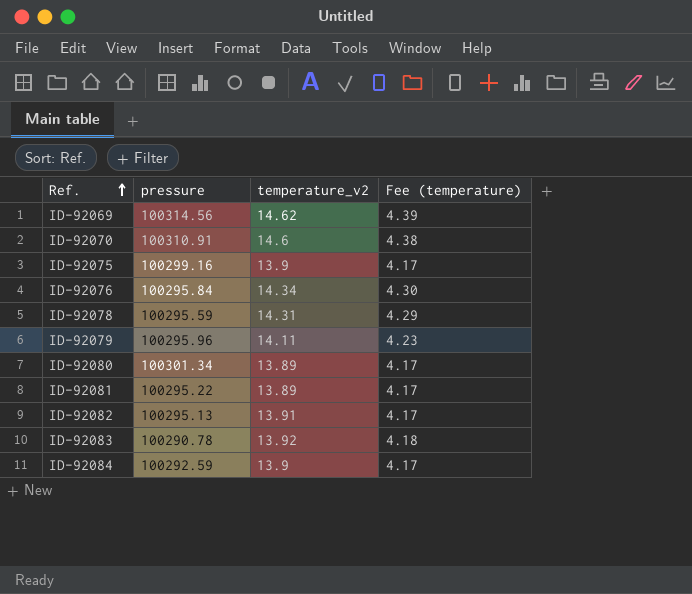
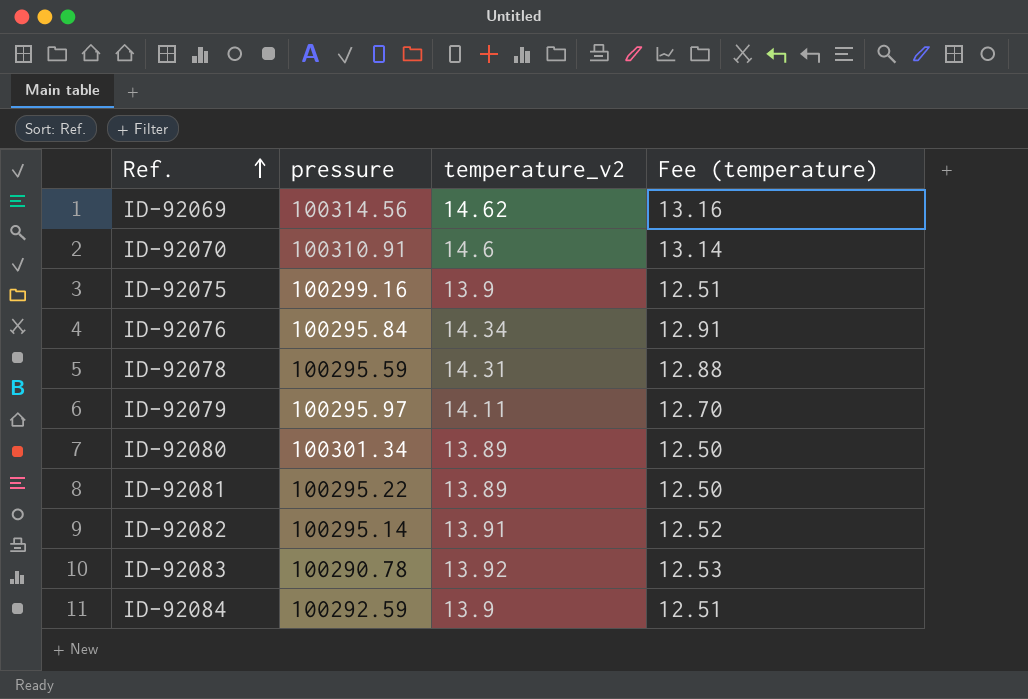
column Fee (temperature) | formula: [temperature_v2] * 0.3 -> [temperature_v2] * 0.9
ID-92079 | pressure: 100295.96 -> 100295.97
ID-92082 | pressure: 100295.13 -> 100295.14

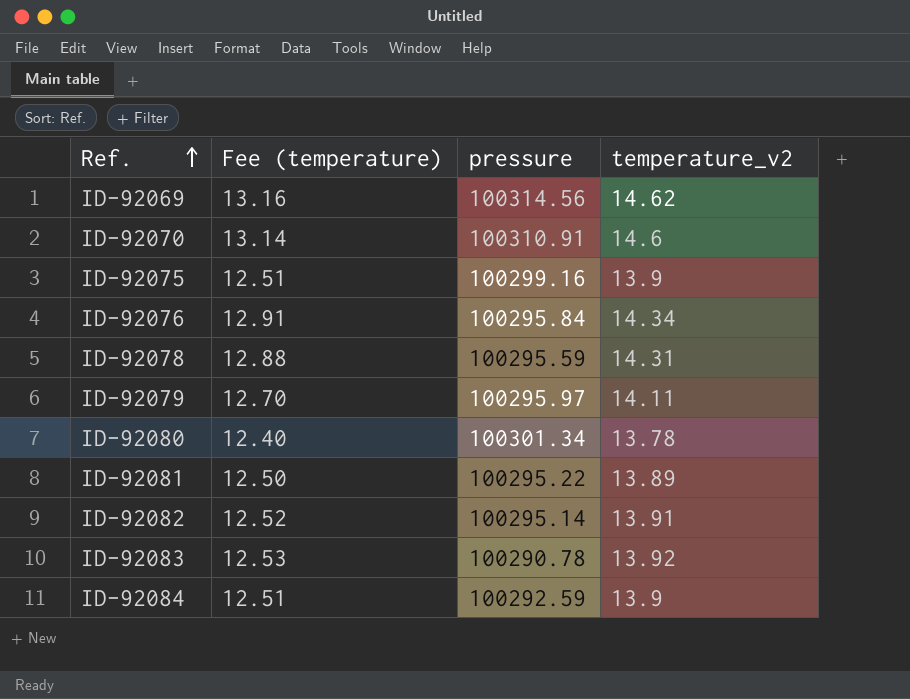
column Fee (temperature) | position: 4 -> 2
ID-92080 | Fee (temperature): 12.50 -> 12.40
ID-92080 | temperature_v2: 13.89 -> 13.78

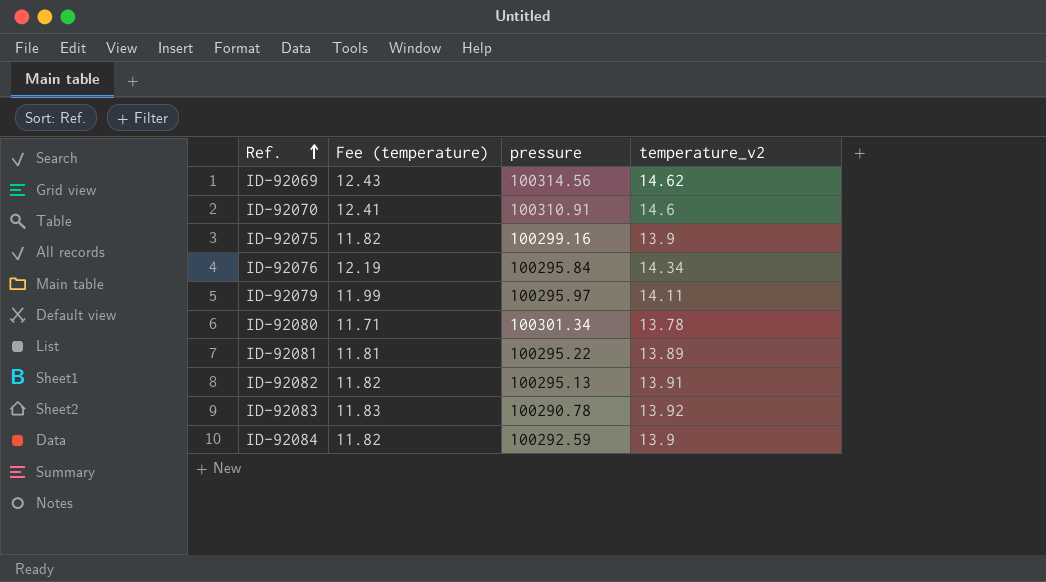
column Fee (temperature) | formula: [temperature_v2] * 0.9 -> [temperature_v2] * 0.85
row ID-92078: 12.88 | 100295.59 | 14.31 -> none
ID-92082 | pressure: 100295.14 -> 100295.13

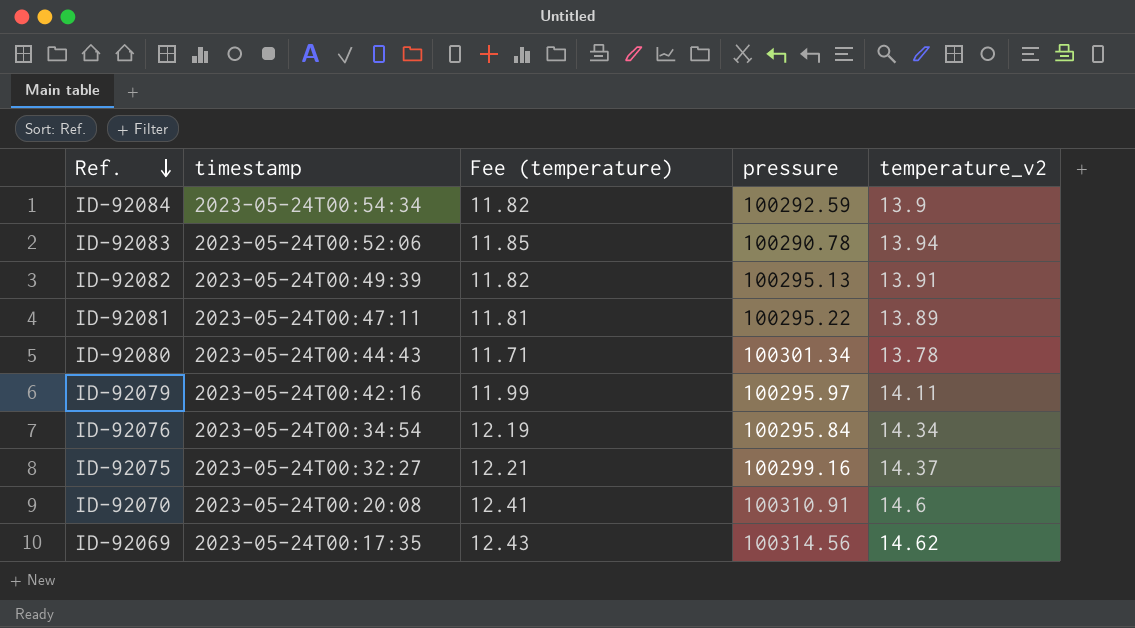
row order: Ref. ascending -> Ref. descending
column timestamp | position: none -> 2
ID-92083 | Fee (temperature): 11.83 -> 11.85
ID-92083 | temperature_v2: 13.92 -> 13.94
ID-92075 | Fee (temperature): 11.82 -> 12.21
ID-92075 | temperature_v2: 13.9 -> 14.37

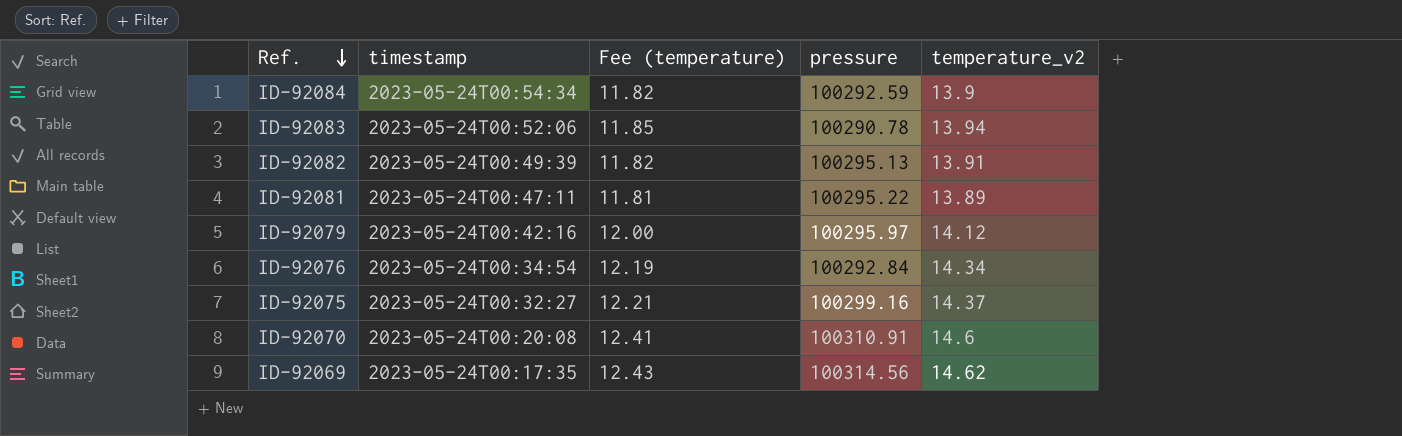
row ID-92080: 2023-05-24T00:44:43 | 11.71 | 100301.34 | 13.78 -> none
ID-92079 | Fee (temperature): 11.99 -> 12.00
ID-92079 | temperature_v2: 14.11 -> 14.12
ID-92076 | pressure: 100295.84 -> 100292.84

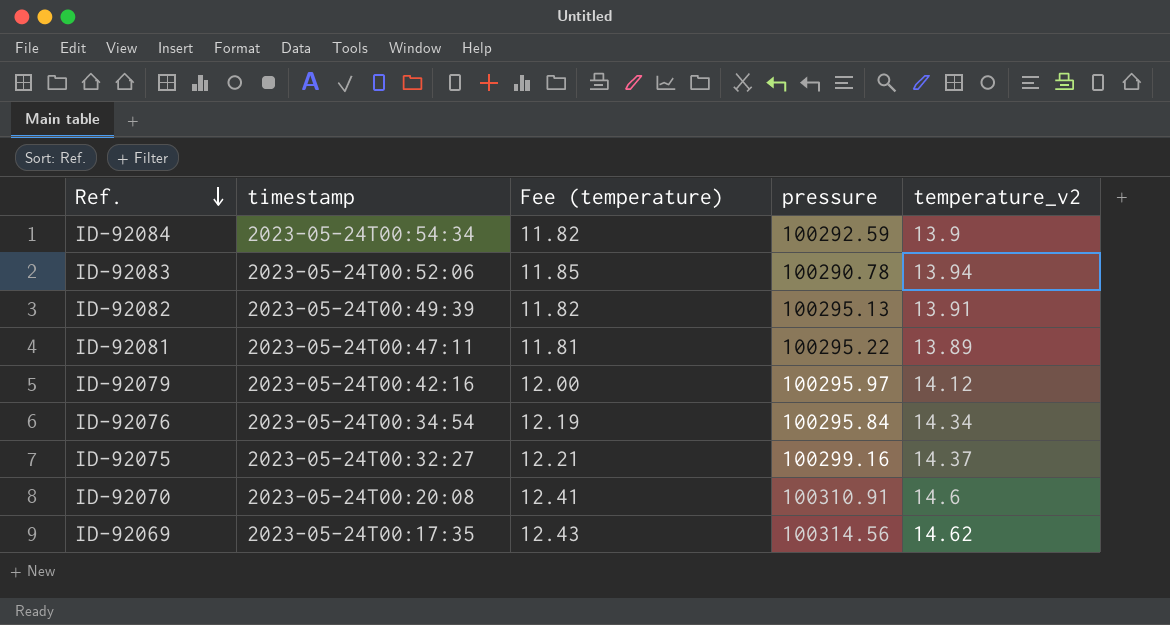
ID-92076 | pressure: 100292.84 -> 100295.84

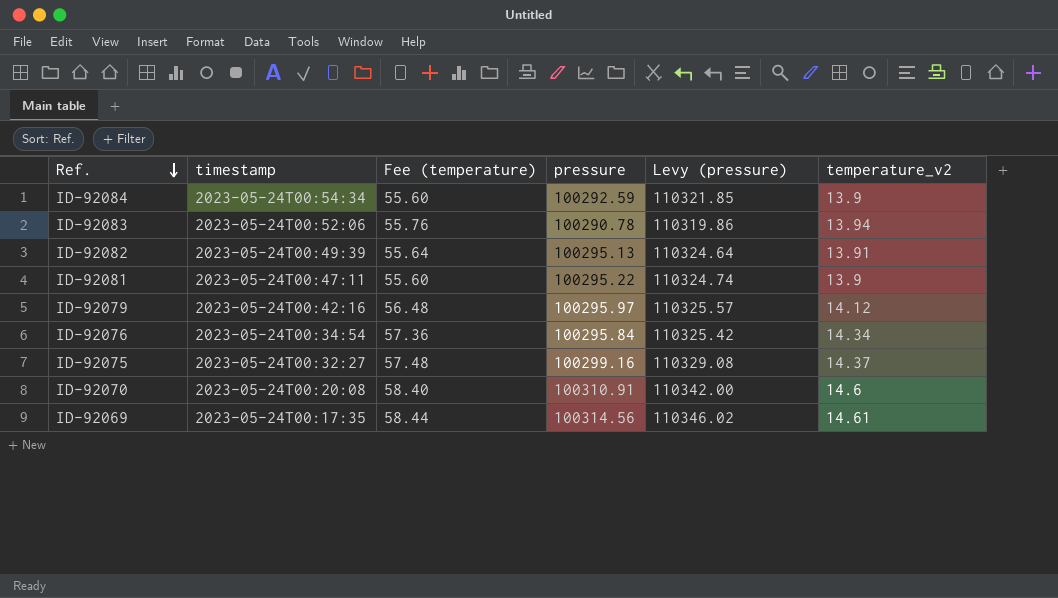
column Fee (temperature) | formula: [temperature_v2] * 0.85 -> [temperature_v2] * 4
column Levy (pressure) | formula: none -> [pressure] * 1.1
ID-92081 | temperature_v2: 13.89 -> 13.9
ID-92069 | temperature_v2: 14.62 -> 14.61

